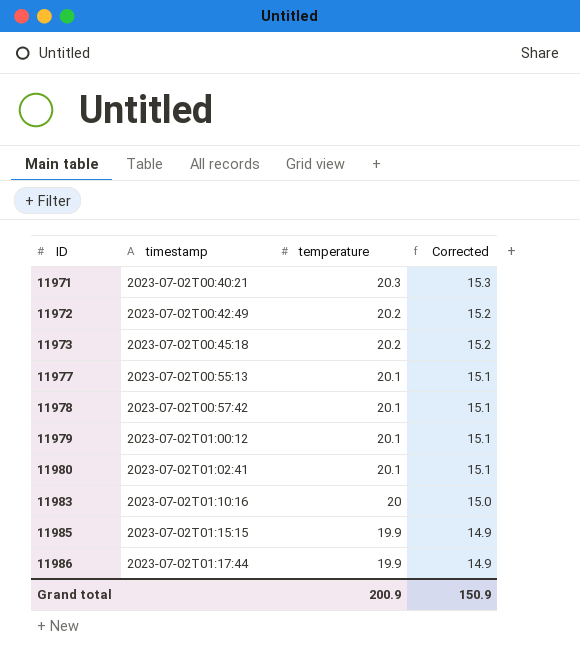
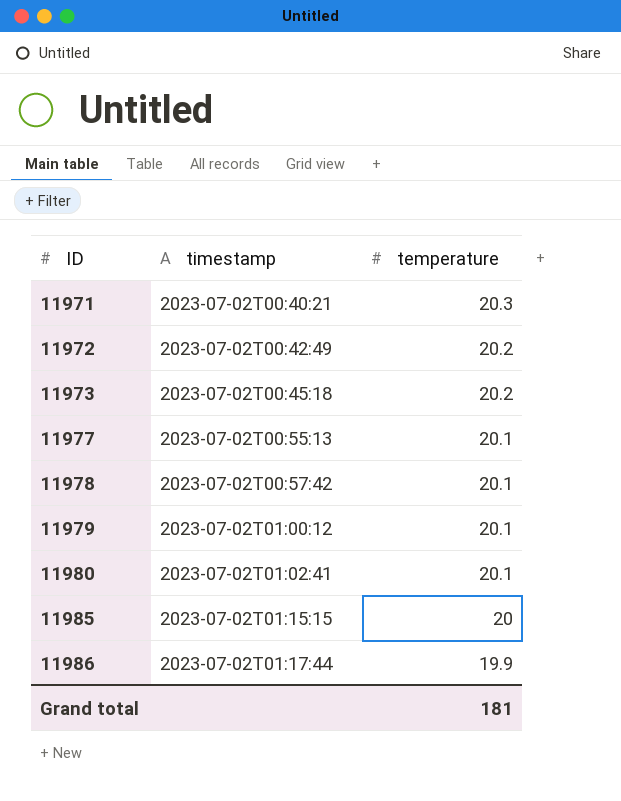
column Corrected | formula: [temperature] - 5 -> none
row 11983: 2023-07-02T01:10:16 | 20 | 15.0 -> none
11985 | temperature: 19.9 -> 20
Grand total | temperature: 200.9 -> 181

